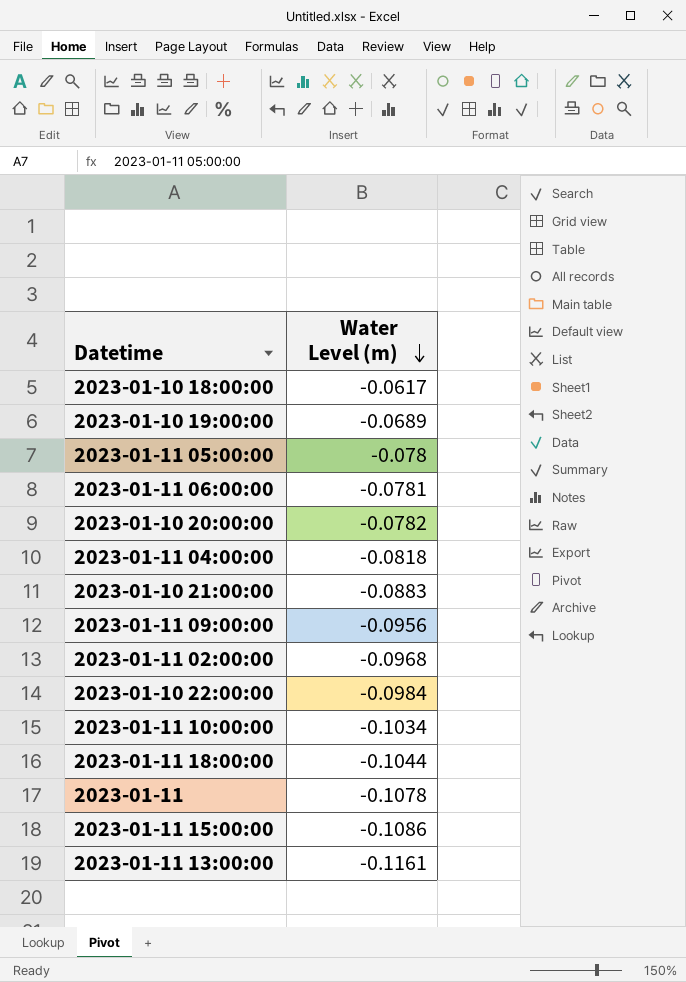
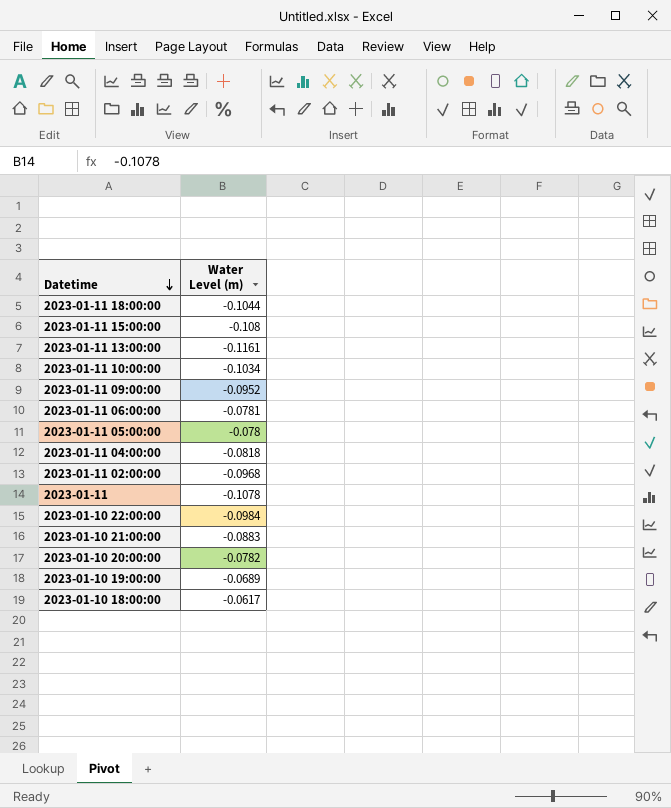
row order: Water Level (m) descending -> Datetime descending
2023-01-11 15:00:00 | Water Level (m): -0.1086 -> -0.108
2023-01-11 09:00:00 | Water Level (m): -0.0956 -> -0.0952

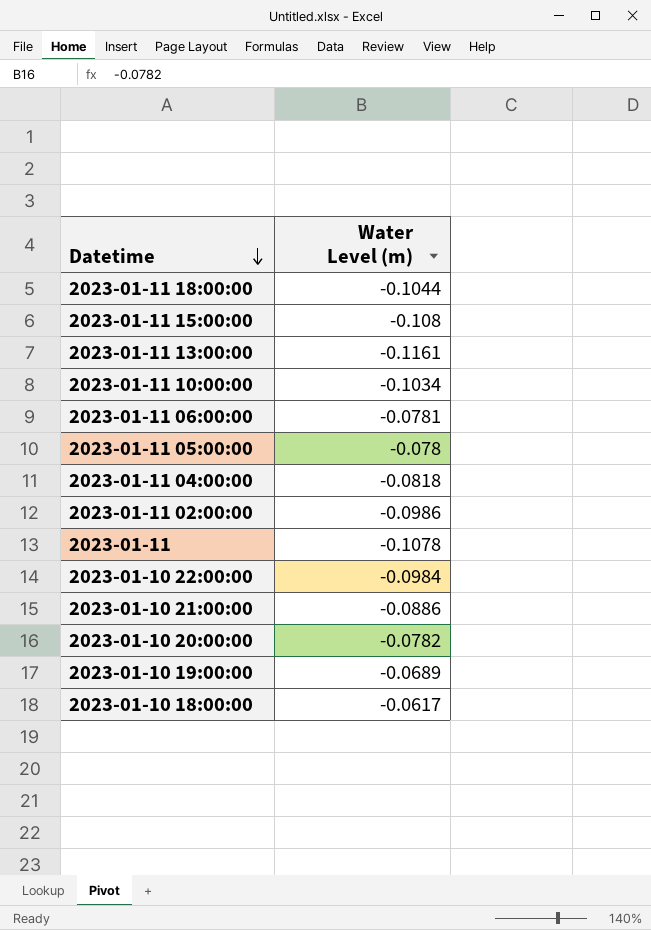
row 2023-01-11 09:00:00: -0.0952 -> none
2023-01-11 02:00:00 | Water Level (m): -0.0968 -> -0.0986
2023-01-10 21:00:00 | Water Level (m): -0.0883 -> -0.0886

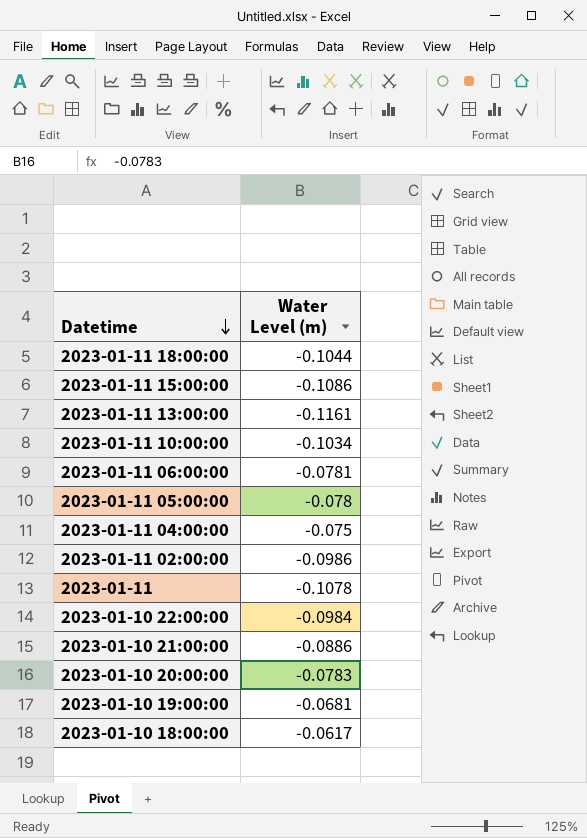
2023-01-11 15:00:00 | Water Level (m): -0.108 -> -0.1086
2023-01-11 04:00:00 | Water Level (m): -0.0818 -> -0.075
2023-01-10 20:00:00 | Water Level (m): -0.0782 -> -0.0783
2023-01-10 19:00:00 | Water Level (m): -0.0689 -> -0.0681

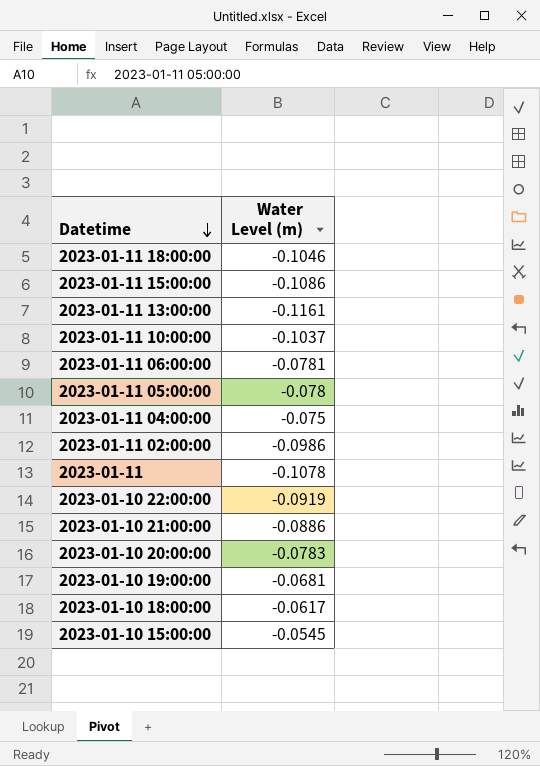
2023-01-11 18:00:00 | Water Level (m): -0.1044 -> -0.1046
2023-01-11 10:00:00 | Water Level (m): -0.1034 -> -0.1037
2023-01-10 22:00:00 | Water Level (m): -0.0984 -> -0.0919
row 2023-01-10 15:00:00: none -> -0.0545

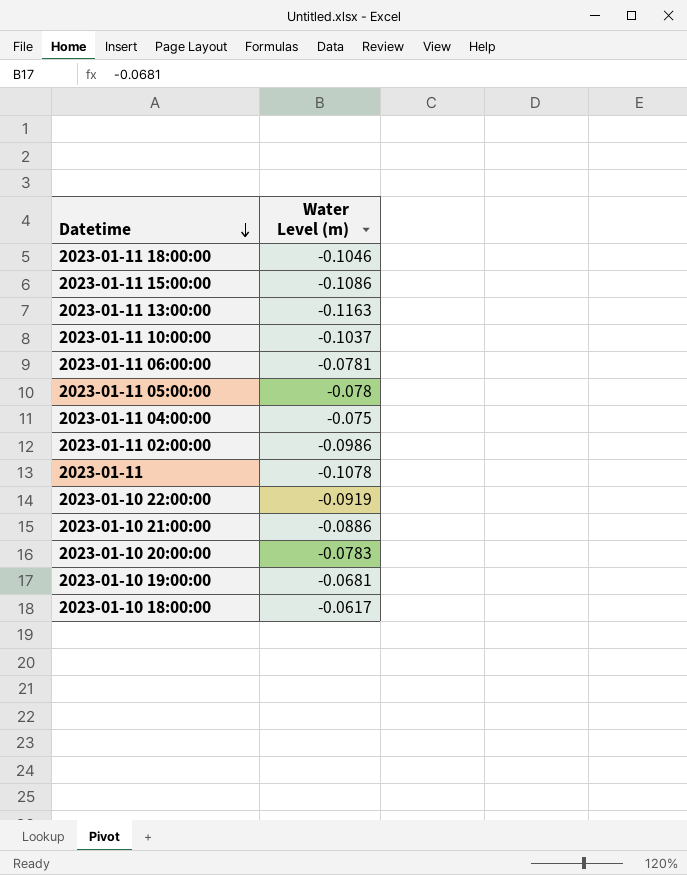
row 2023-01-10 15:00:00: -0.0545 -> none
2023-01-11 13:00:00 | Water Level (m): -0.1161 -> -0.1163

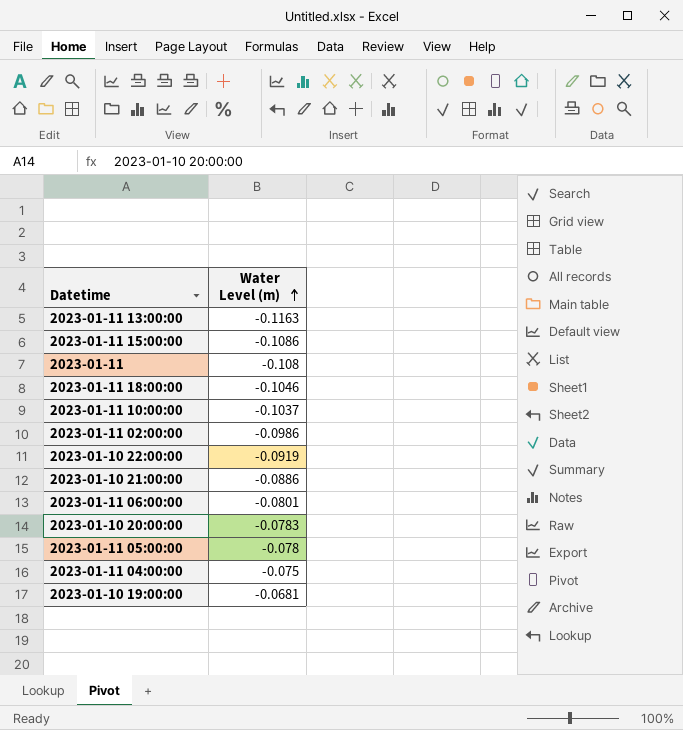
row order: Datetime descending -> Water Level (m) ascending
row 2023-01-10 18:00:00: -0.0617 -> none
2023-01-11 | Water Level (m): -0.1078 -> -0.108
2023-01-11 06:00:00 | Water Level (m): -0.0781 -> -0.0801

